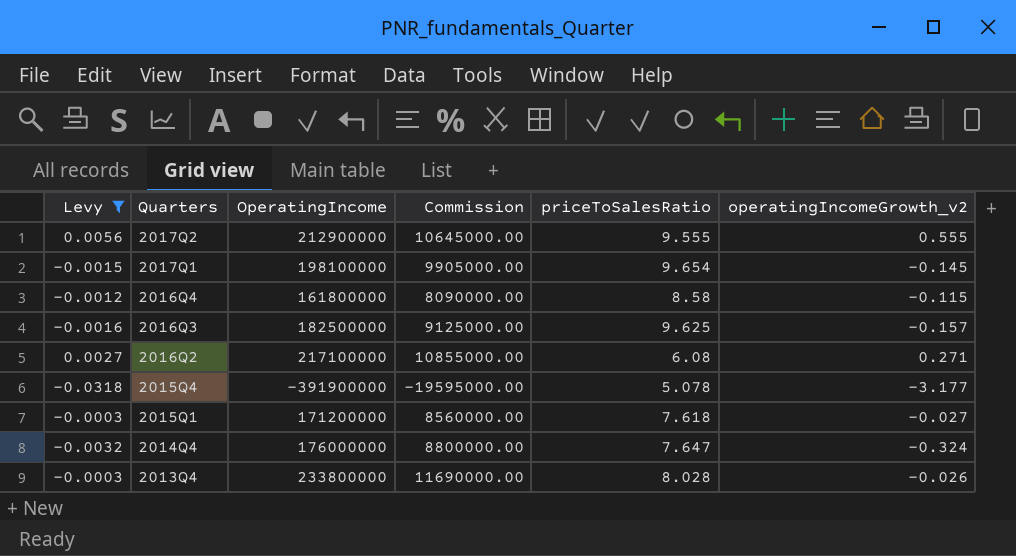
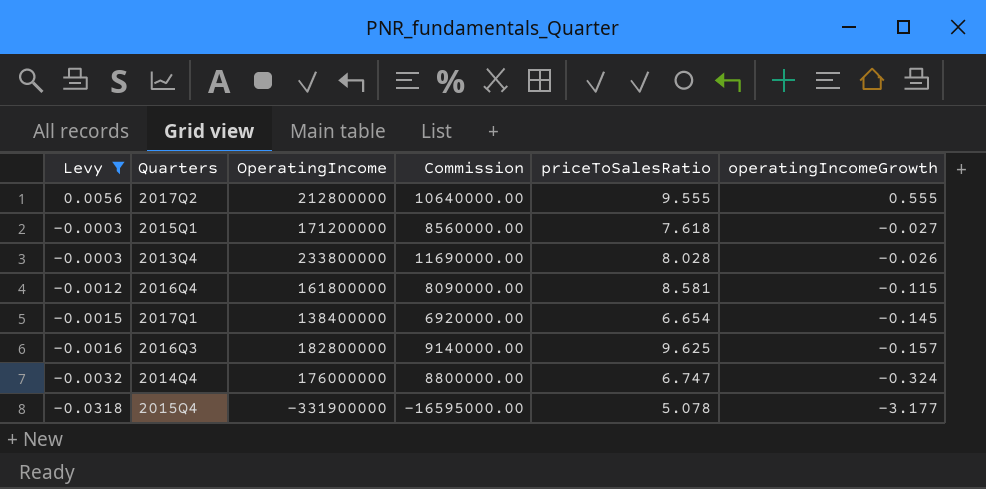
row order: Quarters descending -> Levy descending
column name: operatingIncomeGrowth_v2 -> operatingIncomeGrowth
row 2016Q2: 0.0027 | 217100000 | 10855000.00 | 6.08 | 0.271 -> none
2017Q2 | OperatingIncome: 212900000 -> 212800000
2017Q2 | Commission: 10645000.00 -> 10640000.00
2016Q4 | priceToSalesRatio: 8.58 -> 8.581
2017Q1 | OperatingIncome: 198100000 -> 138400000
2017Q1 | Commission: 9905000.00 -> 6920000.00
2017Q1 | priceToSalesRatio: 9.654 -> 6.654
2016Q3 | OperatingIncome: 182500000 -> 182800000
2016Q3 | Commission: 9125000.00 -> 9140000.00
2014Q4 | priceToSalesRatio: 7.647 -> 6.747
2015Q4 | OperatingIncome: -391900000 -> -331900000
2015Q4 | Commission: -19595000.00 -> -16595000.00

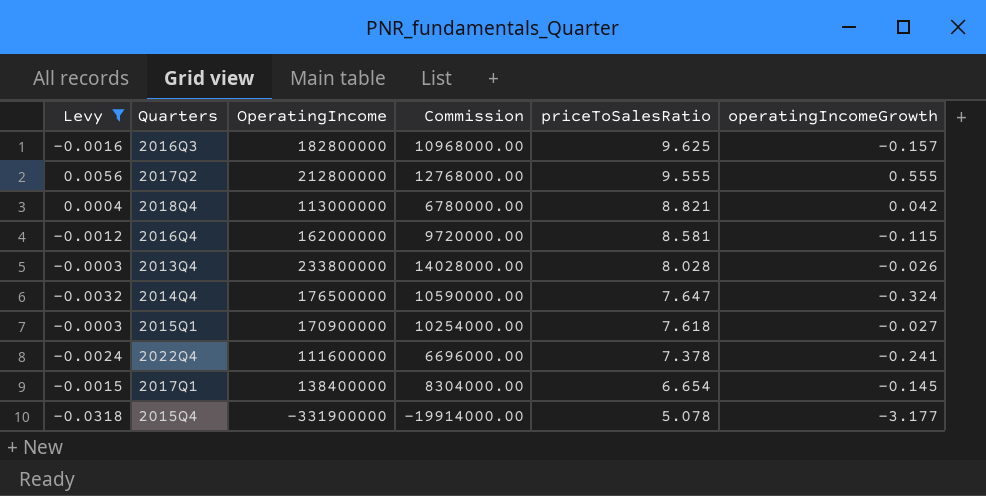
row order: Levy descending -> priceToSalesRatio descending
column Commission | formula: [OperatingIncome] * 0.05 -> [OperatingIncome] * 0.06
row 2018Q4: none -> 0.0004 | 113000000 | 6780000.00 | 8.821 | 0.042
2016Q4 | OperatingIncome: 161800000 -> 162000000
2014Q4 | OperatingIncome: 176000000 -> 176500000
2014Q4 | priceToSalesRatio: 6.747 -> 7.647
2015Q1 | OperatingIncome: 171200000 -> 170900000
row 2022Q4: none -> -0.0024 | 111600000 | 6696000.00 | 7.378 | -0.241

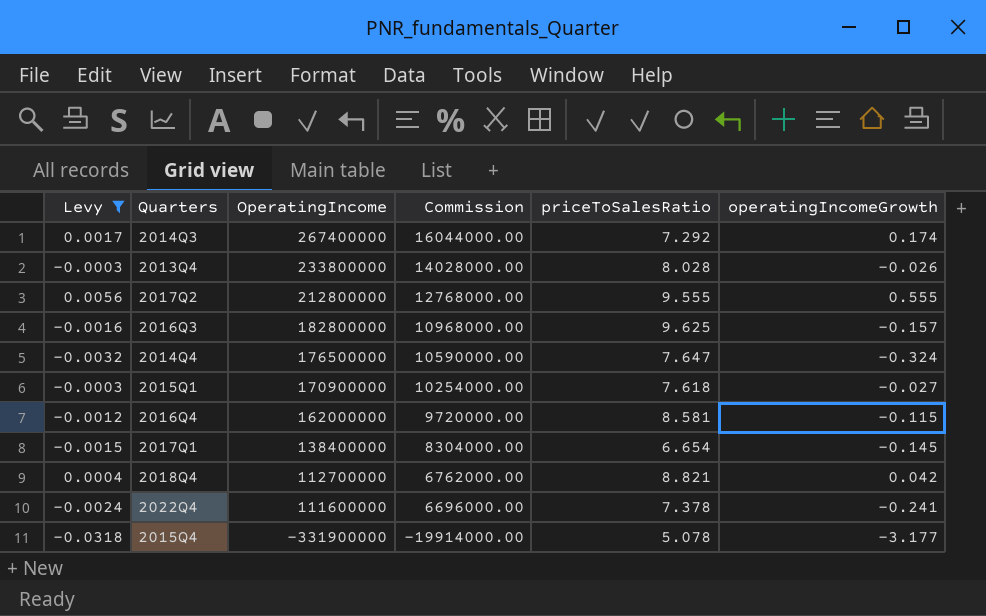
row order: priceToSalesRatio descending -> OperatingIncome descending
row 2014Q3: none -> 0.0017 | 267400000 | 16044000.00 | 7.292 | 0.174
2018Q4 | OperatingIncome: 113000000 -> 112700000
2018Q4 | Commission: 6780000.00 -> 6762000.00

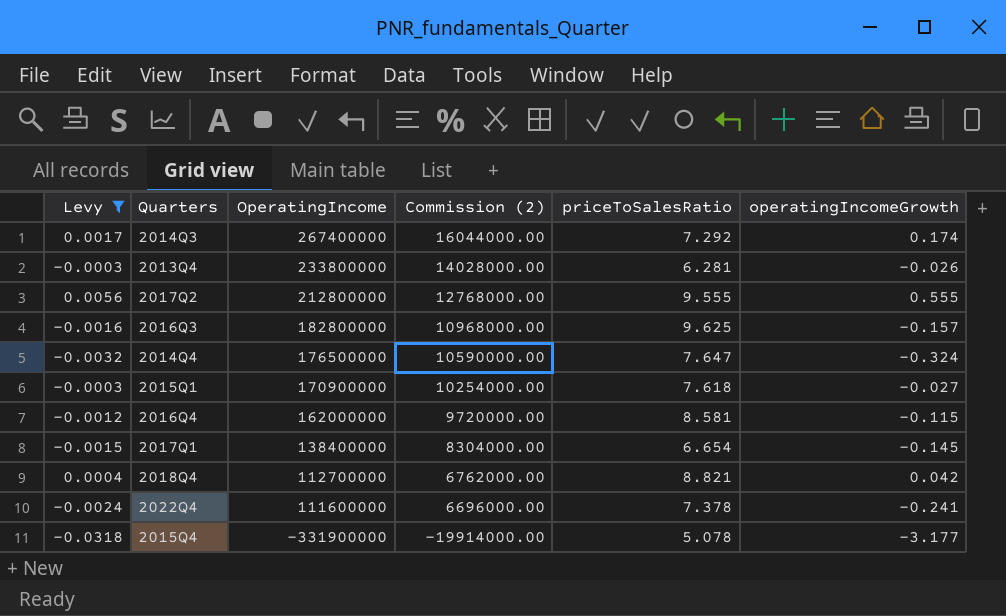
column name: Commission -> Commission (2)
2013Q4 | priceToSalesRatio: 8.028 -> 6.281

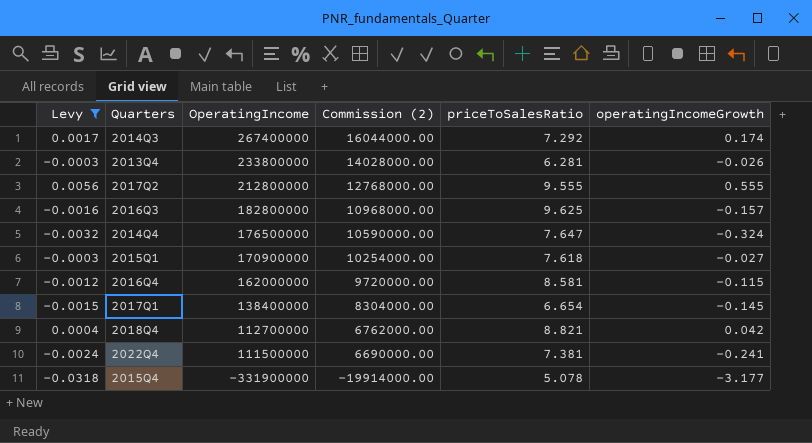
2022Q4 | OperatingIncome: 111600000 -> 111500000
2022Q4 | Commission (2): 6696000.00 -> 6690000.00
2022Q4 | priceToSalesRatio: 7.378 -> 7.381

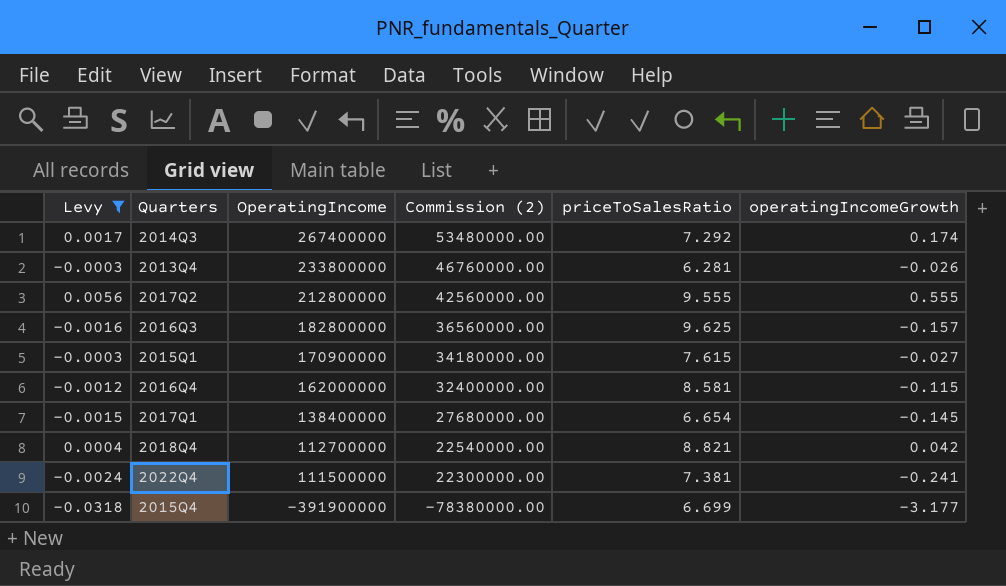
column Commission (2) | formula: [OperatingIncome] * 0.06 -> [OperatingIncome] * 0.2
row 2014Q4: -0.0032 | 176500000 | 10590000.00 | 7.647 | -0.324 -> none
2015Q1 | priceToSalesRatio: 7.618 -> 7.615
2015Q4 | OperatingIncome: -331900000 -> -391900000
2015Q4 | priceToSalesRatio: 5.078 -> 6.699

